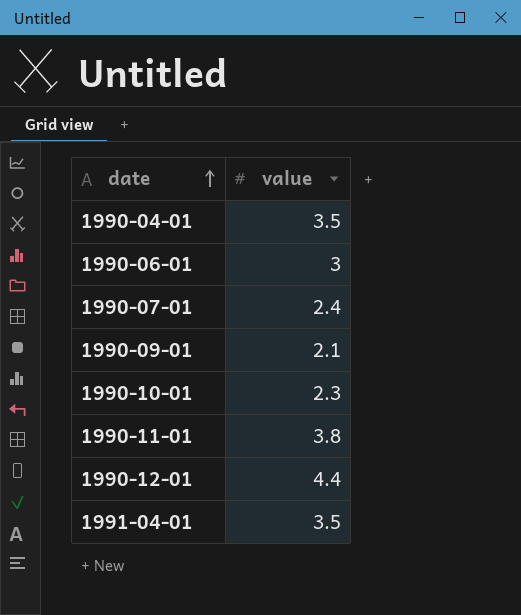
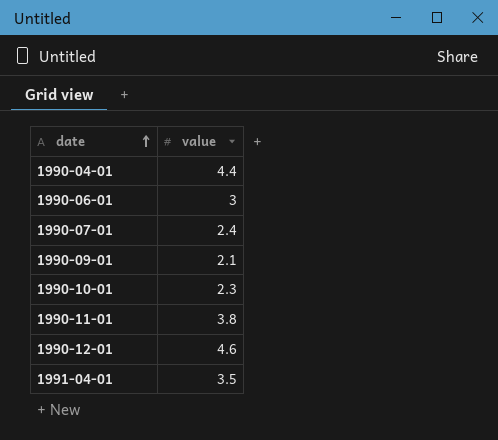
1990-04-01 | value: 3.5 -> 4.4
1990-12-01 | value: 4.4 -> 4.6

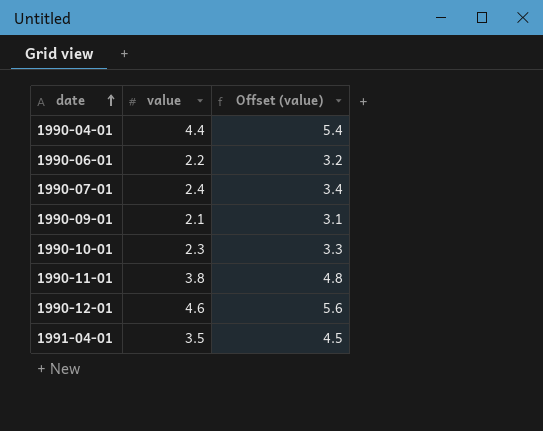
column Offset (value) | formula: none -> [value] + 1
1990-06-01 | value: 3 -> 2.2

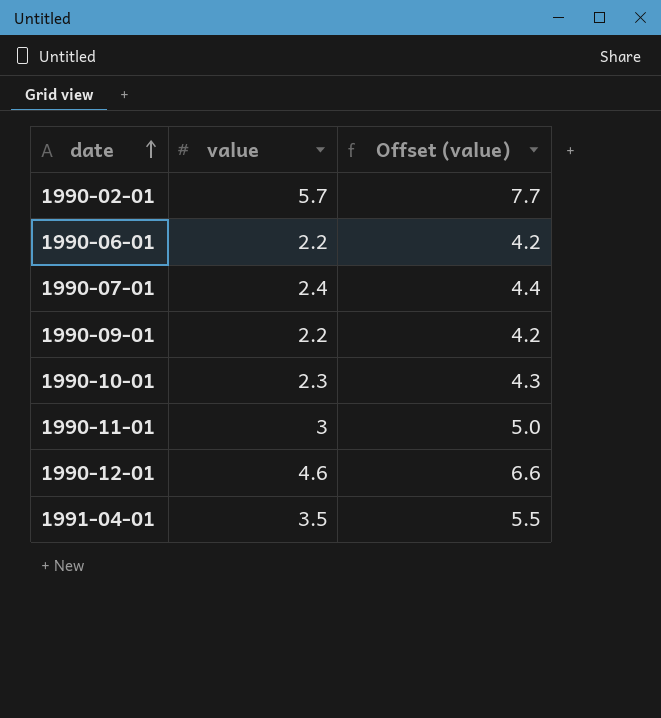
column Offset (value) | formula: [value] + 1 -> [value] + 2
row 1990-04-01: 4.4 | 5.4 -> none
row 1990-02-01: none -> 5.7 | 7.7
1990-09-01 | value: 2.1 -> 2.2
1990-11-01 | value: 3.8 -> 3

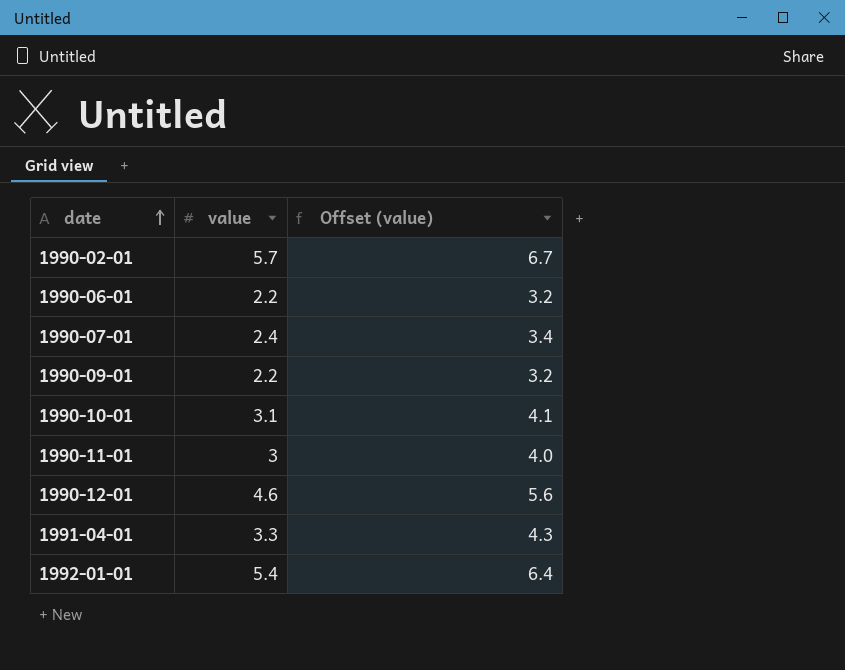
column Offset (value) | formula: [value] + 2 -> [value] + 1
1990-10-01 | value: 2.3 -> 3.1
1991-04-01 | value: 3.5 -> 3.3
row 1992-01-01: none -> 5.4 | 6.4

